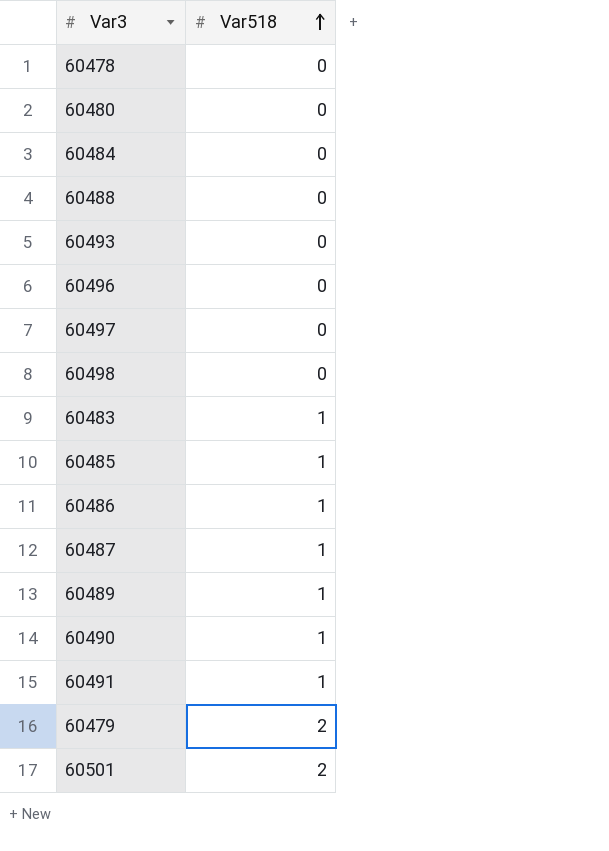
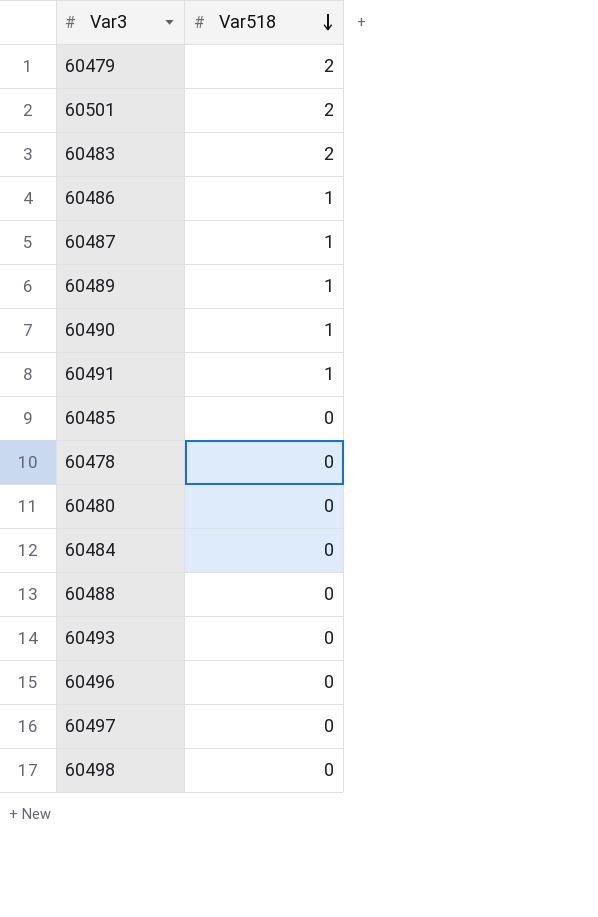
row order: Var518 ascending -> Var518 descending
60483 | Var518: 1 -> 2
60485 | Var518: 1 -> 0

